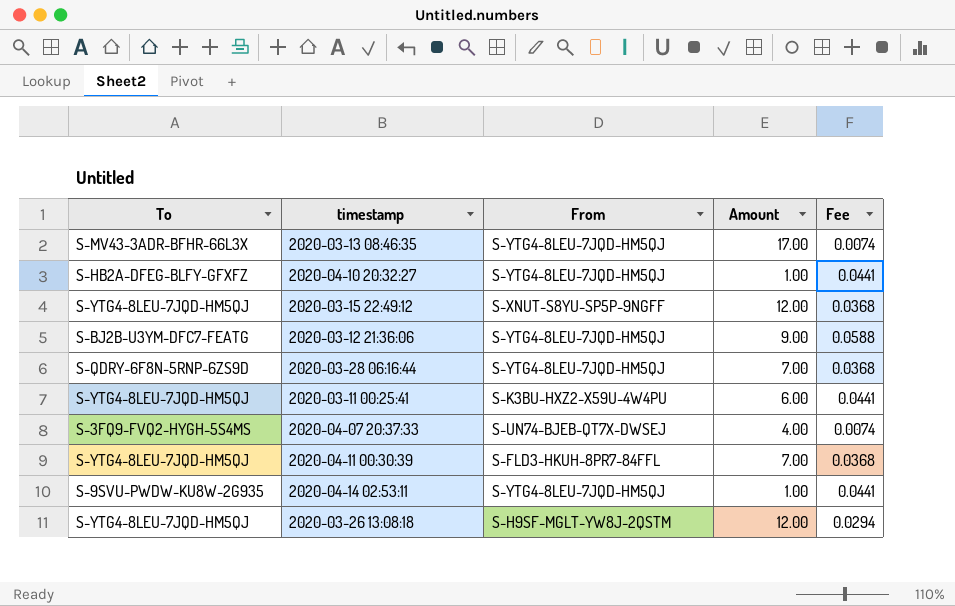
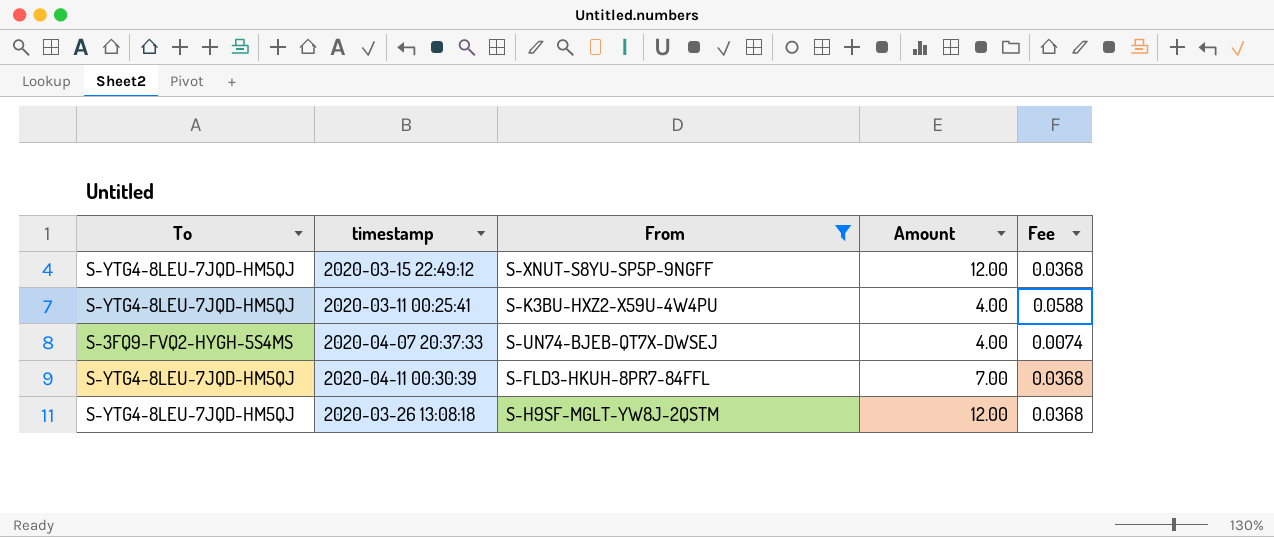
filter: none -> From != S-YTG4-8LEU-7JQD-HM5QJ
2020-03-11 00:25:41 | Amount: 6.00 -> 4.00
2020-03-11 00:25:41 | Fee: 0.0441 -> 0.0588
2020-03-26 13:08:18 | Fee: 0.0294 -> 0.0368

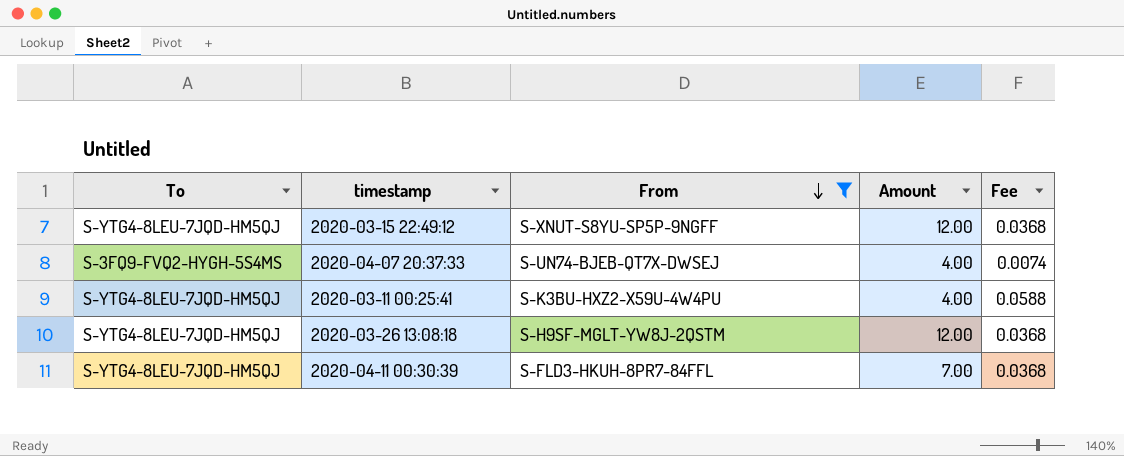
row order: none -> From descending

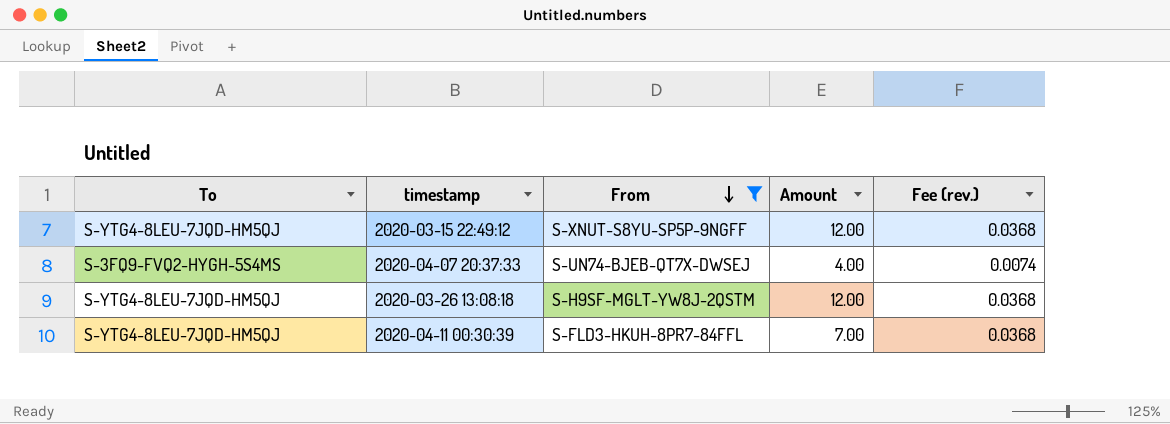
column name: Fee -> Fee (rev.)
row 2020-03-11 00:25:41: S-YTG4-8LEU-7JQD-HM5QJ | S-K3BU-HXZ2-X59U-4W4PU | 4.00 | 0.0588 -> none

